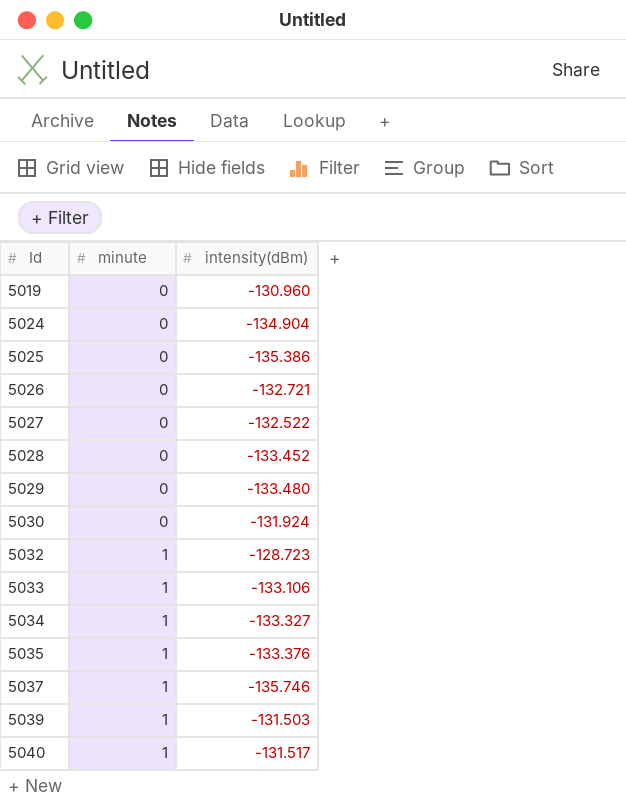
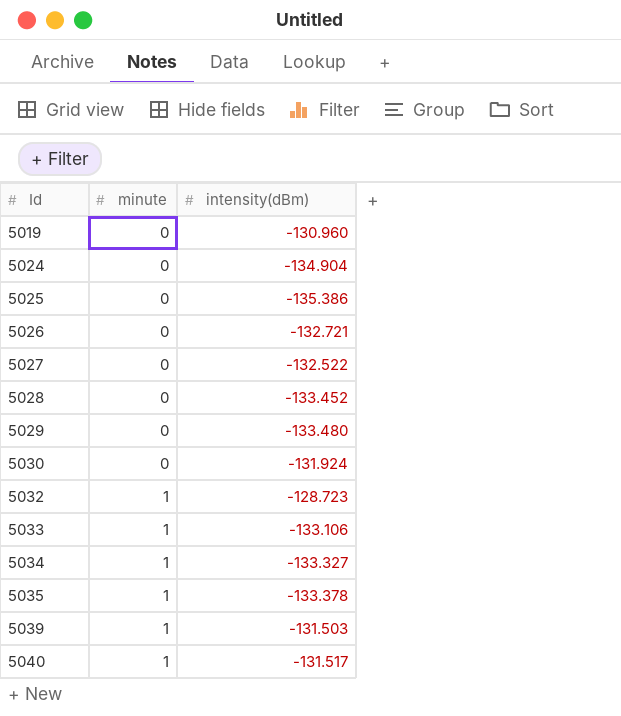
row 5037: 1 | -135.746 -> none
5035 | intensity(dBm): -133.376 -> -133.378

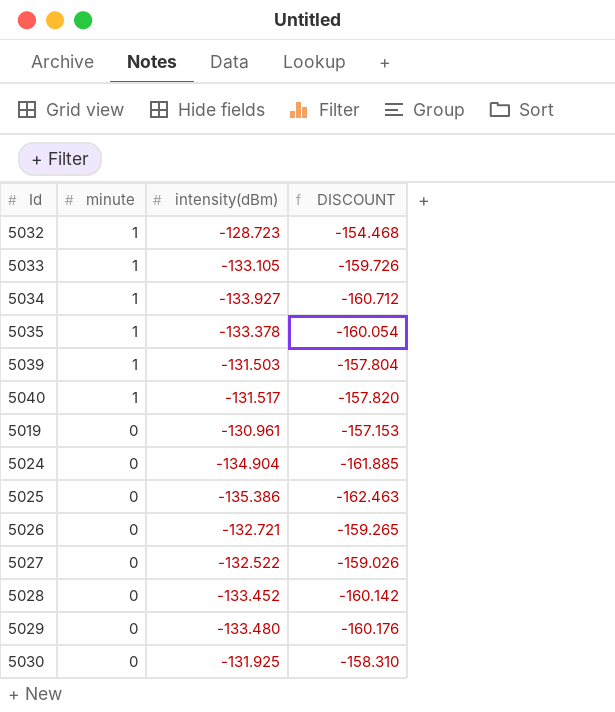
row order: Id ascending -> minute descending
column DISCOUNT | formula: none -> [intensity(dBm)] * 1.2
5033 | intensity(dBm): -133.106 -> -133.105
5034 | intensity(dBm): -133.327 -> -133.927
5019 | intensity(dBm): -130.960 -> -130.961
5030 | intensity(dBm): -131.924 -> -131.925

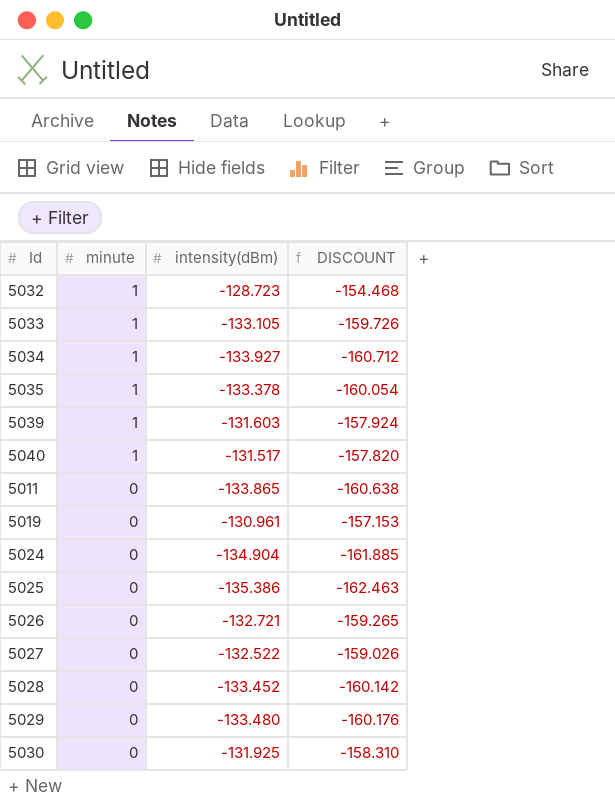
5039 | intensity(dBm): -131.503 -> -131.603
5039 | DISCOUNT: -157.804 -> -157.924
row 5011: none -> 0 | -133.865 | -160.638

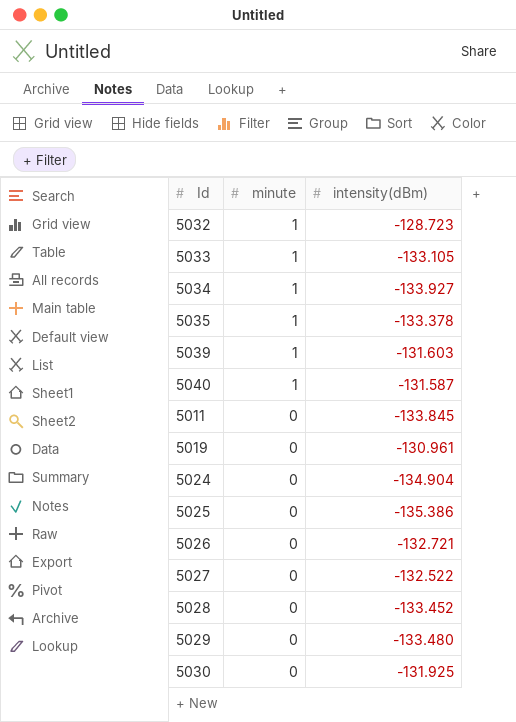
column DISCOUNT | formula: [intensity(dBm)] * 1.2 -> none
5040 | intensity(dBm): -131.517 -> -131.587
5011 | intensity(dBm): -133.865 -> -133.845

